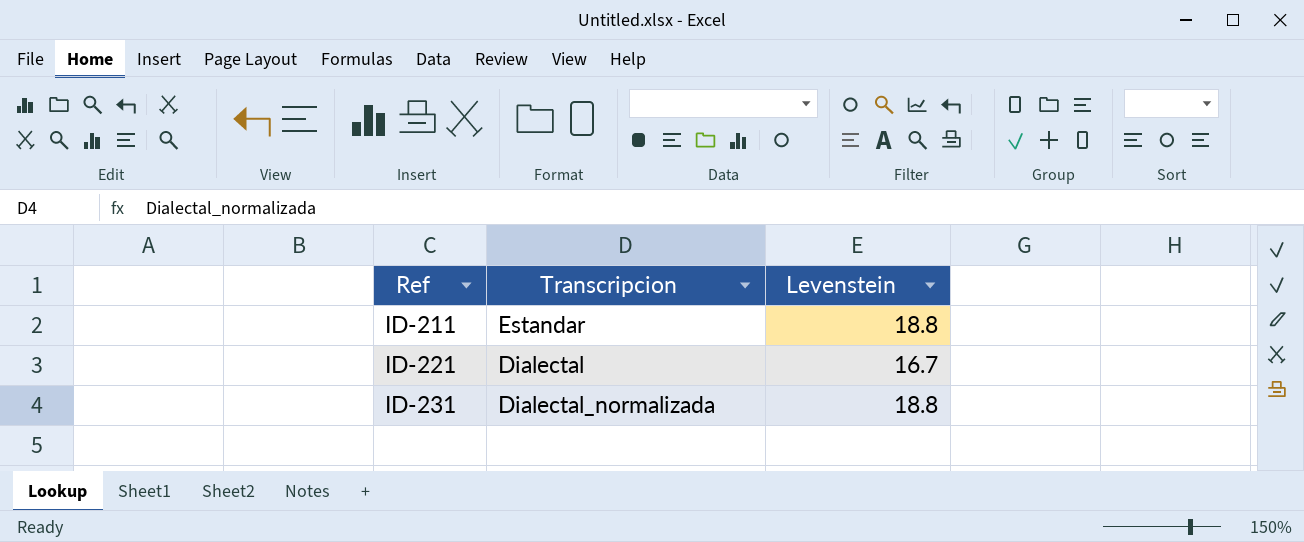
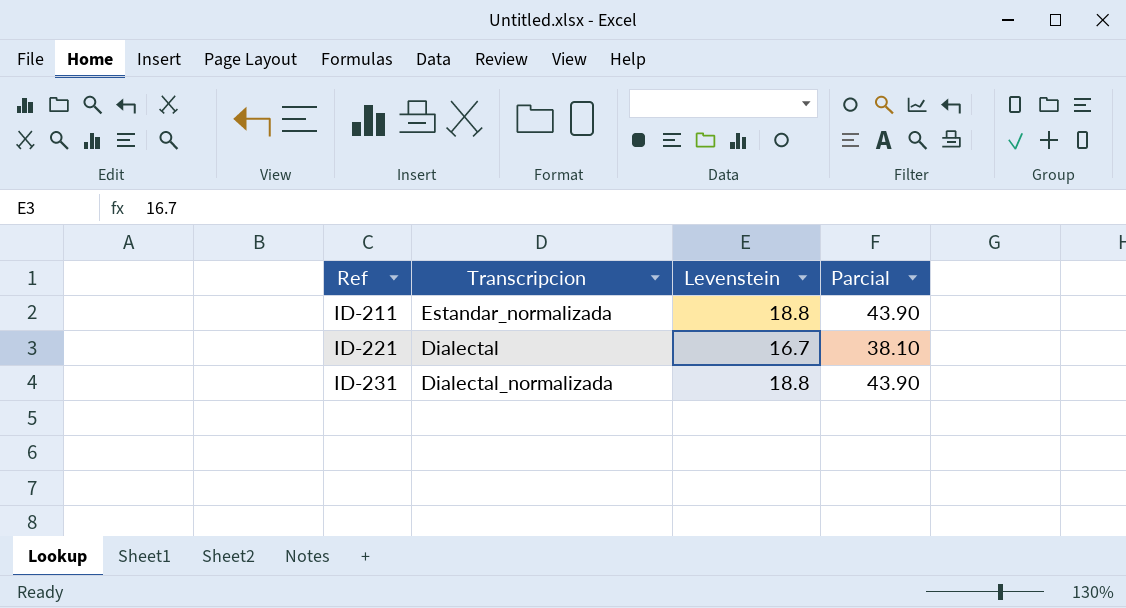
column Parcial | position: none -> 4
ID-211 | Transcripcion: Estandar -> Estandar_normalizada

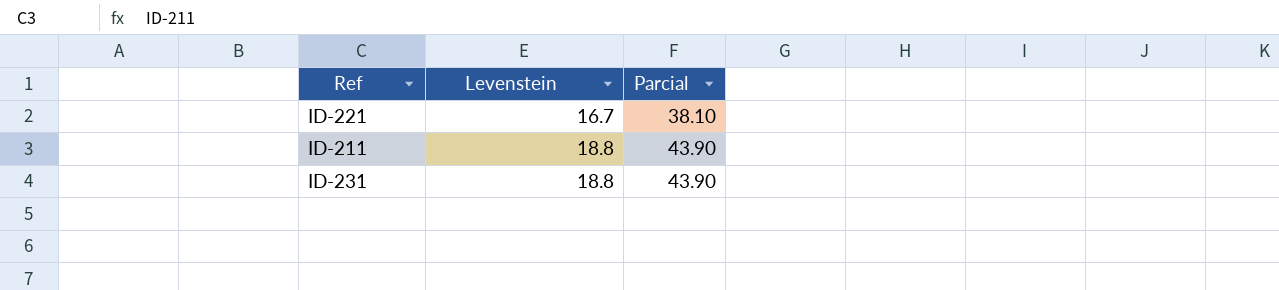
row order: Ref ascending -> Levenstein ascending
column Transcripcion | position: 2 -> none

